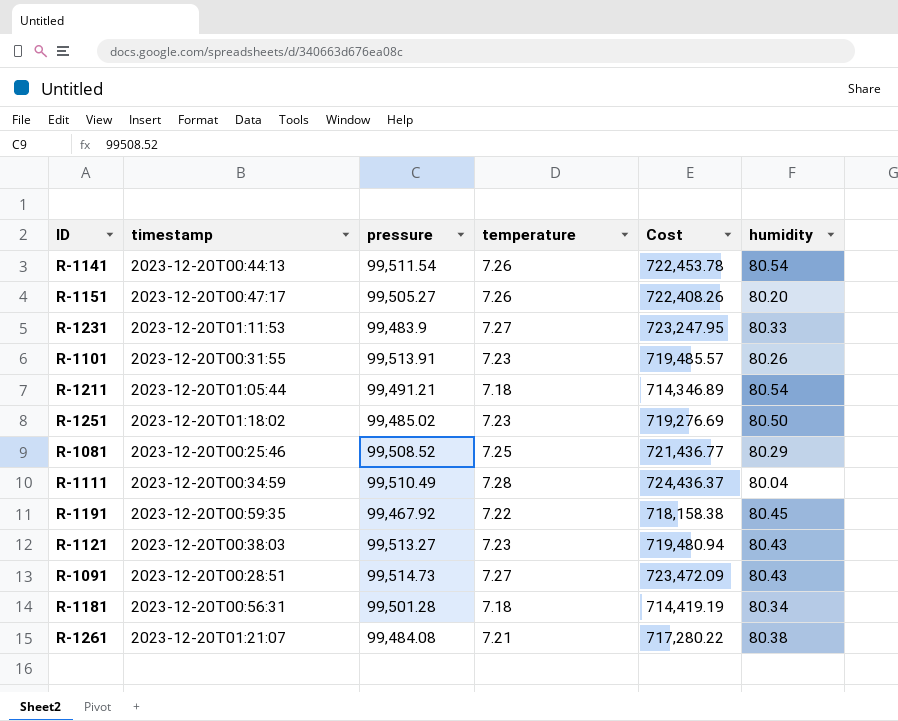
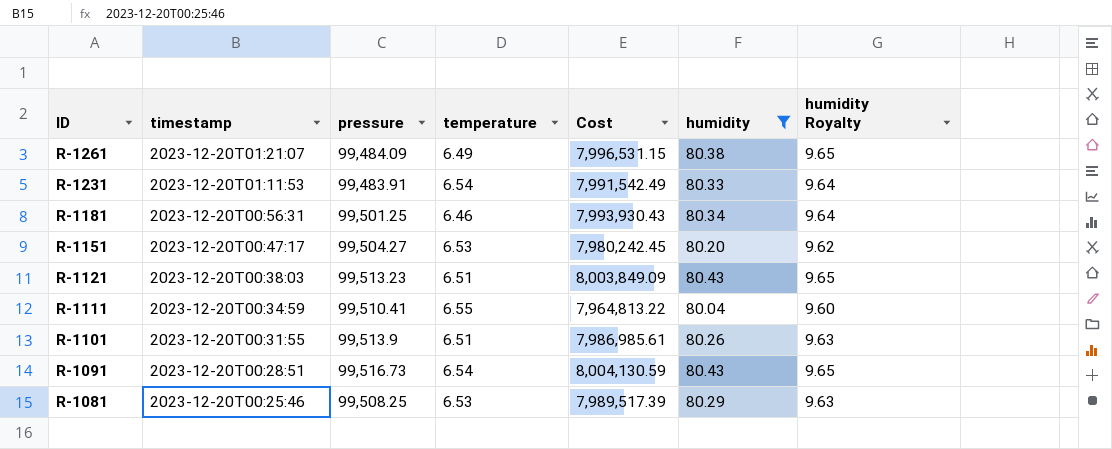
filter: none -> humidity <= 80.43
row order: none -> ID descending
column Cost | formula: [pressure] * [temperature] -> [pressure] * [humidity]
column humidity Royalty | formula: none -> [humidity] * 0.12
R-1261 | pressure: 99,484.08 -> 99,484.09
R-1261 | temperature: 7.21 -> 6.49
R-1231 | pressure: 99,483.9 -> 99,483.91
R-1231 | temperature: 7.27 -> 6.54
R-1181 | pressure: 99,501.28 -> 99,501.25
R-1181 | temperature: 7.18 -> 6.46
R-1151 | pressure: 99,505.27 -> 99,504.27
R-1151 | temperature: 7.26 -> 6.53
R-1121 | pressure: 99,513.27 -> 99,513.23
R-1121 | temperature: 7.23 -> 6.51
R-1111 | pressure: 99,510.49 -> 99,510.41
R-1111 | temperature: 7.28 -> 6.55
R-1101 | pressure: 99,513.91 -> 99,513.9
R-1101 | temperature: 7.23 -> 6.51
R-1091 | pressure: 99,514.73 -> 99,516.73
R-1091 | temperature: 7.27 -> 6.54
R-1081 | pressure: 99,508.52 -> 99,508.25
R-1081 | temperature: 7.25 -> 6.53

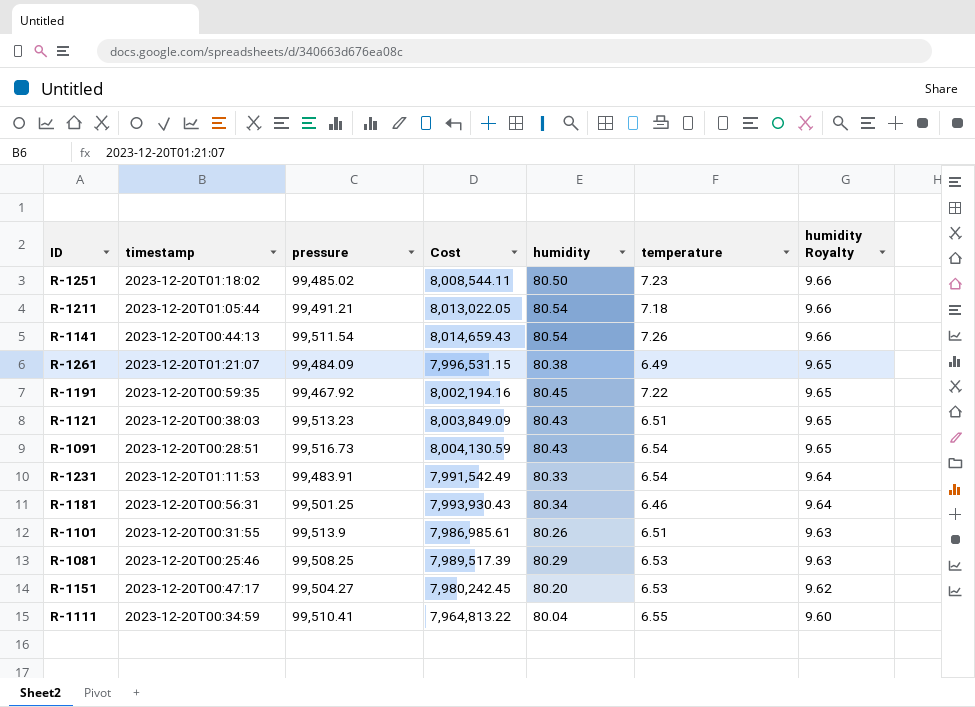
filter: humidity <= 80.43 -> none
row order: ID descending -> humidity Royalty descending
column temperature | position: 4 -> 6

